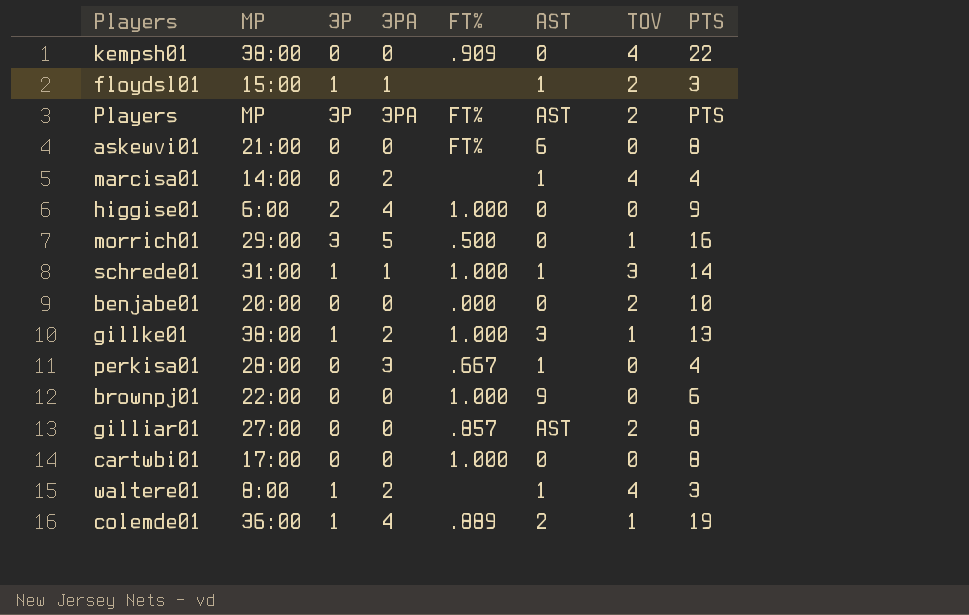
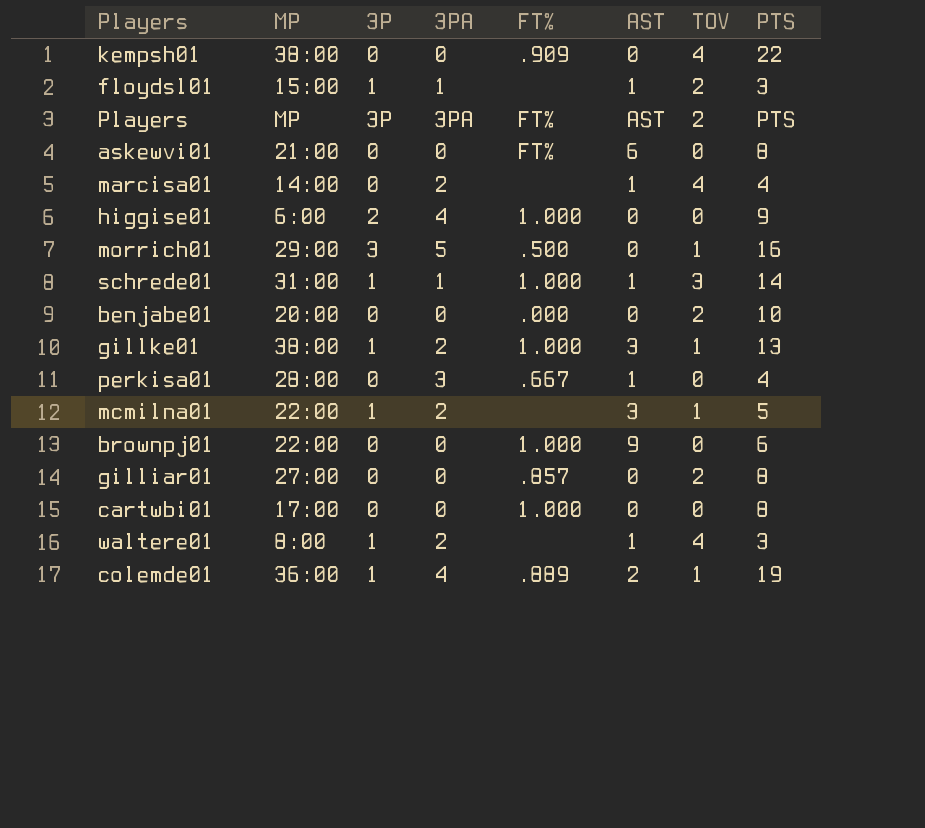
row mcmilna01: none -> 22:00 | 1 | 2 | none | 3 | 1 | 5
gilliar01 | AST: AST -> 0

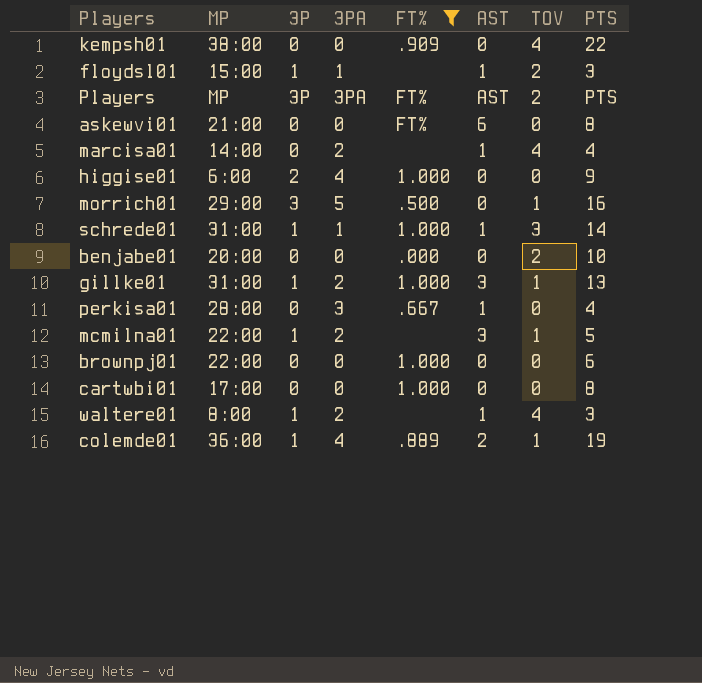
filter: none -> FT% != .857
gillke01 | MP: 38:00 -> 31:00
brownpj01 | AST: 9 -> 0

